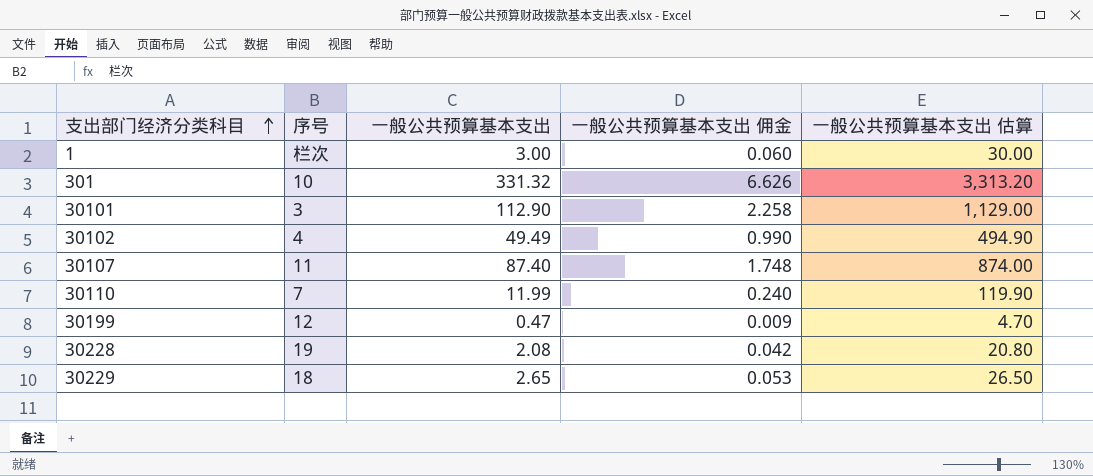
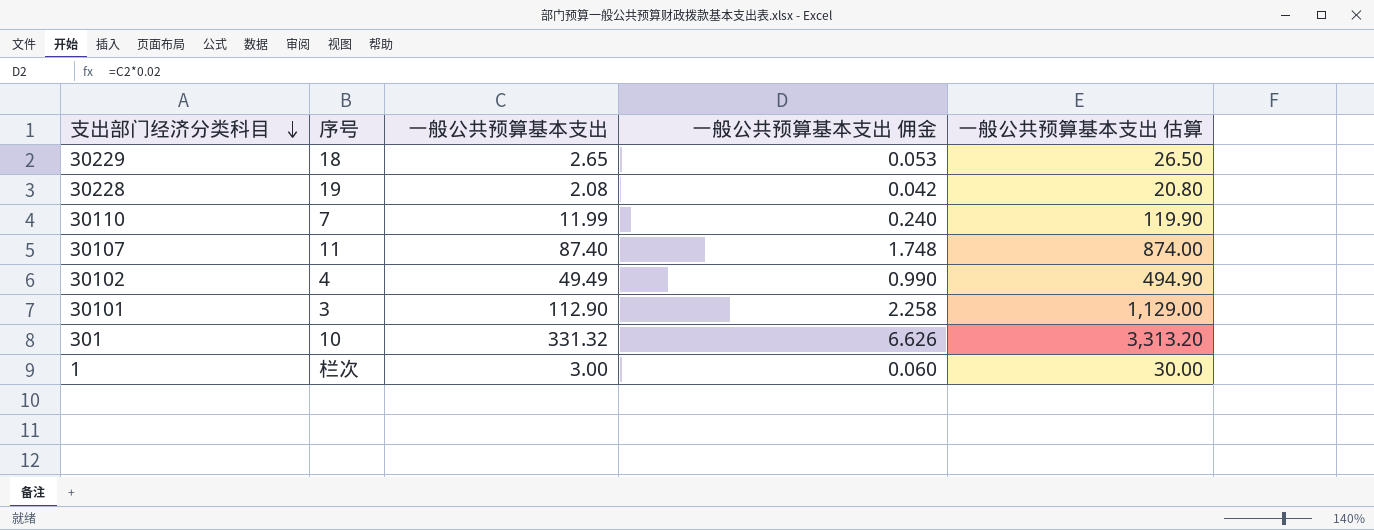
row order: 支出部门经济分类科目 ascending -> 支出部门经济分类科目 descending
row 30199: 12 | 0.47 | 0.009 | 4.70 -> none

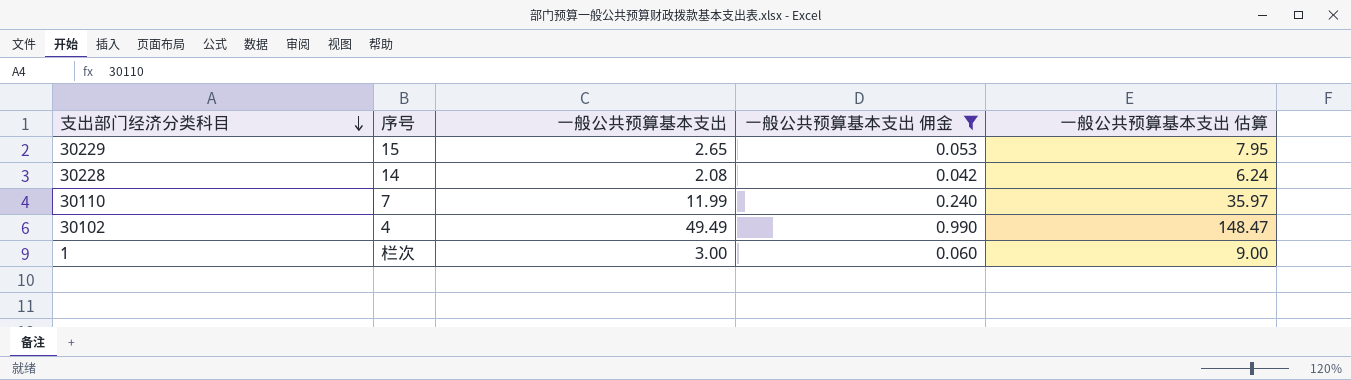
filter: none -> 一般公共预算基本支出 佣金 <= 0.990
column 一般公共预算基本支出 估算 | formula: [一般公共预算基本支出] * 10 -> [一般公共预算基本支出] * 3
30229 | 序号: 18 -> 15
30228 | 序号: 19 -> 14

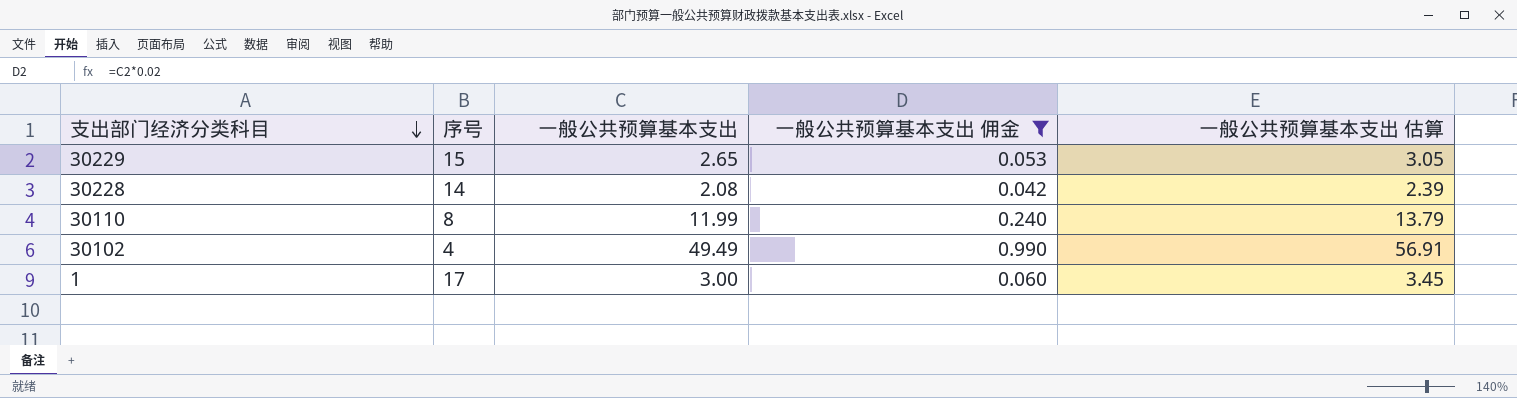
column 一般公共预算基本支出 估算 | formula: [一般公共预算基本支出] * 3 -> [一般公共预算基本支出] * 1.15
30110 | 序号: 7 -> 8
1 | 序号: 栏次 -> 17

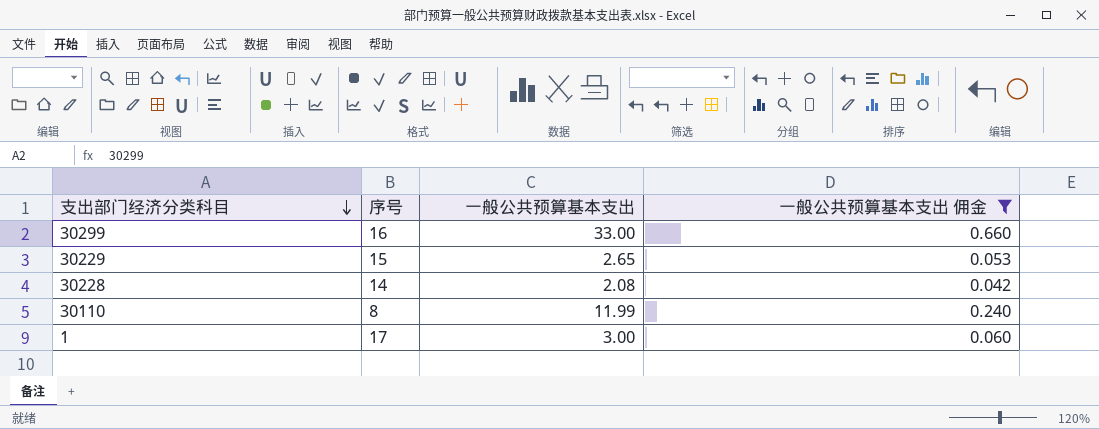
column 一般公共预算基本支出 估算 | formula: [一般公共预算基本支出] * 1.15 -> none
row 30102: 4 | 49.49 | 0.990 | 56.91 -> none
row 30299: none -> 16 | 33.00 | 0.660

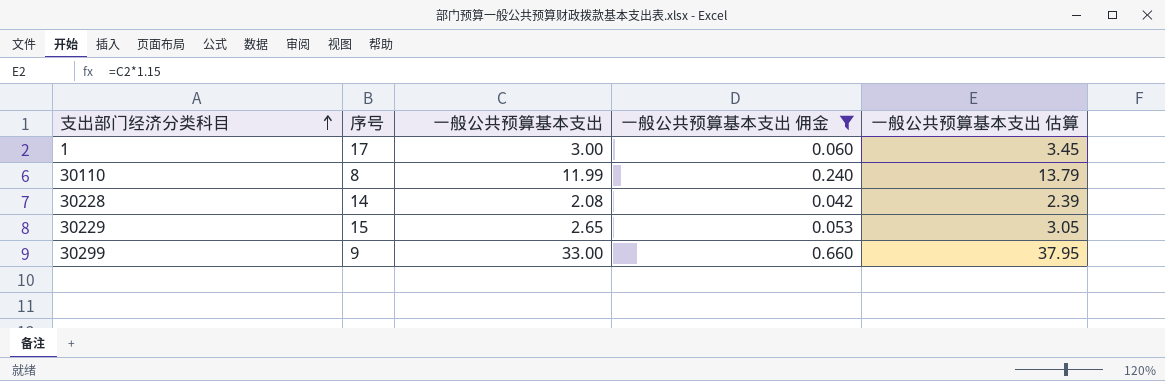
row order: 支出部门经济分类科目 descending -> 支出部门经济分类科目 ascending
column 一般公共预算基本支出 估算 | formula: none -> [一般公共预算基本支出] * 1.15
30299 | 序号: 16 -> 9

